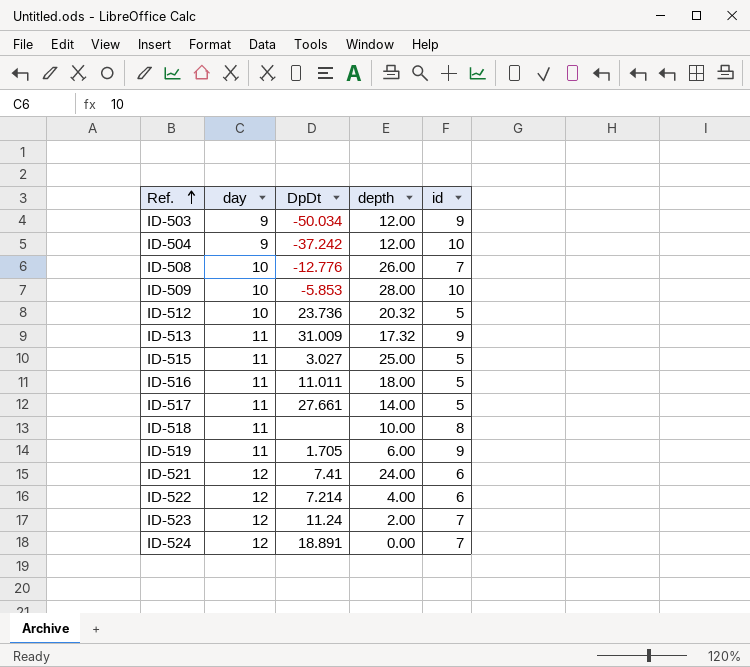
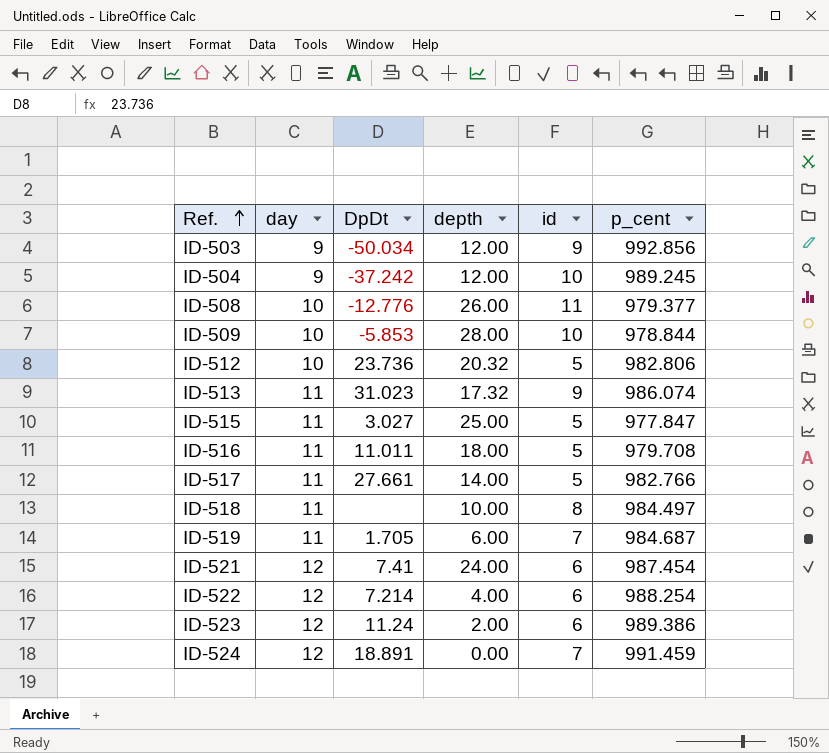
column p_cent | position: none -> 6
ID-508 | id: 7 -> 11
ID-513 | DpDt: 31.009 -> 31.023
ID-519 | id: 9 -> 7
ID-523 | id: 7 -> 6

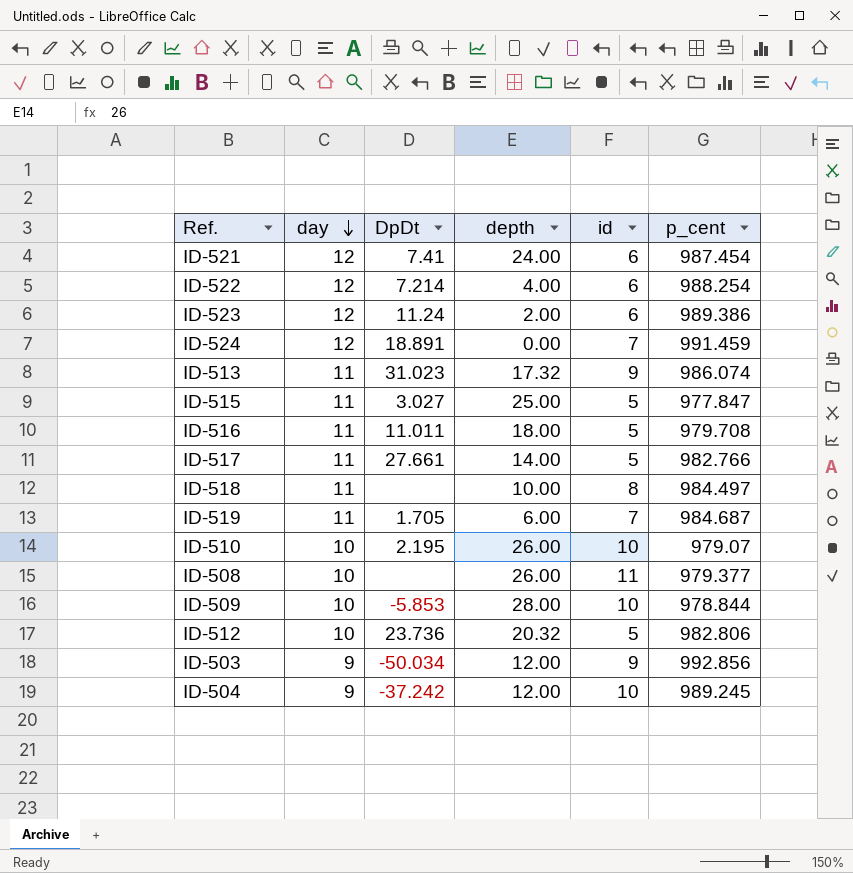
row order: Ref. ascending -> day descending
row ID-510: none -> 10 | 2.195 | 26.00 | 10 | 979.07
ID-508 | DpDt: -12.776 -> none

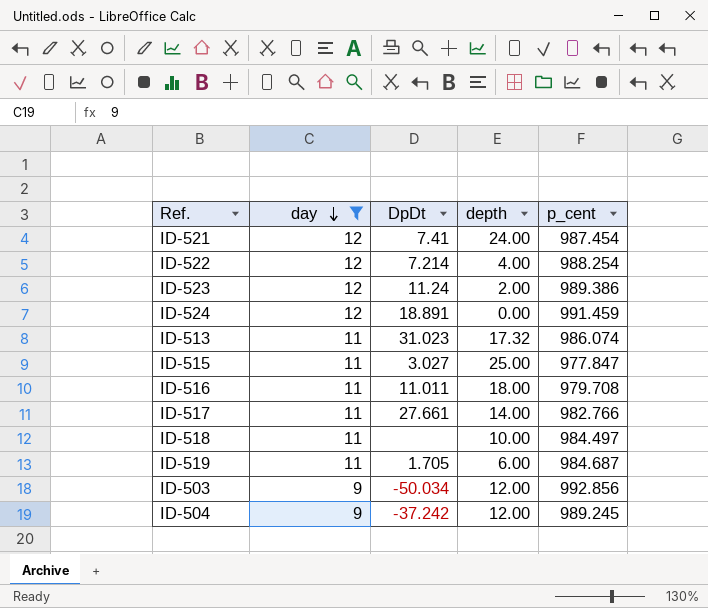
filter: none -> day != 10
column id | position: 5 -> none

